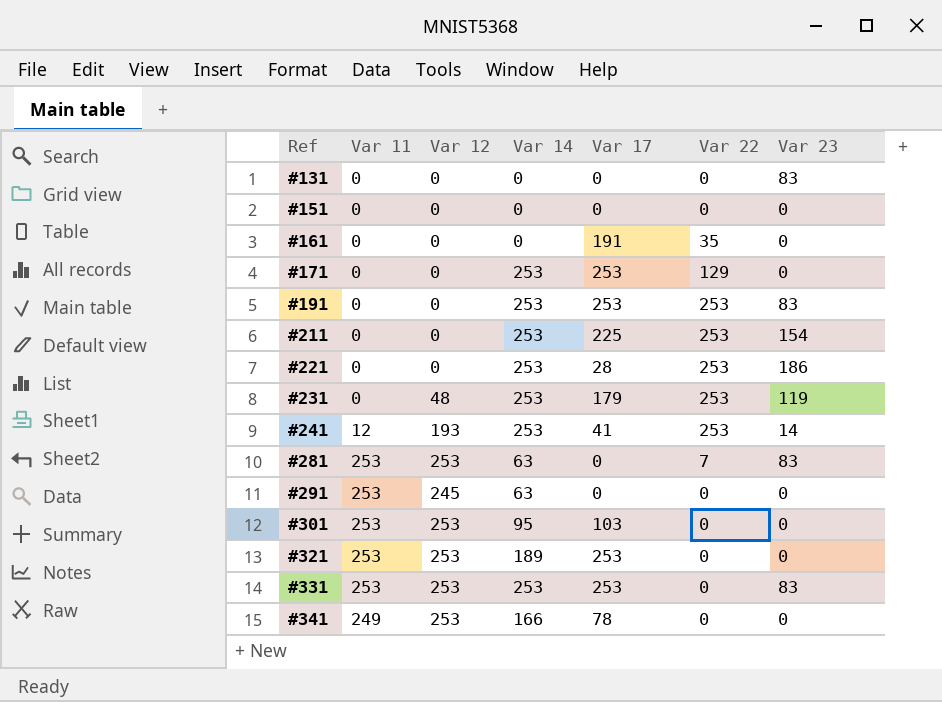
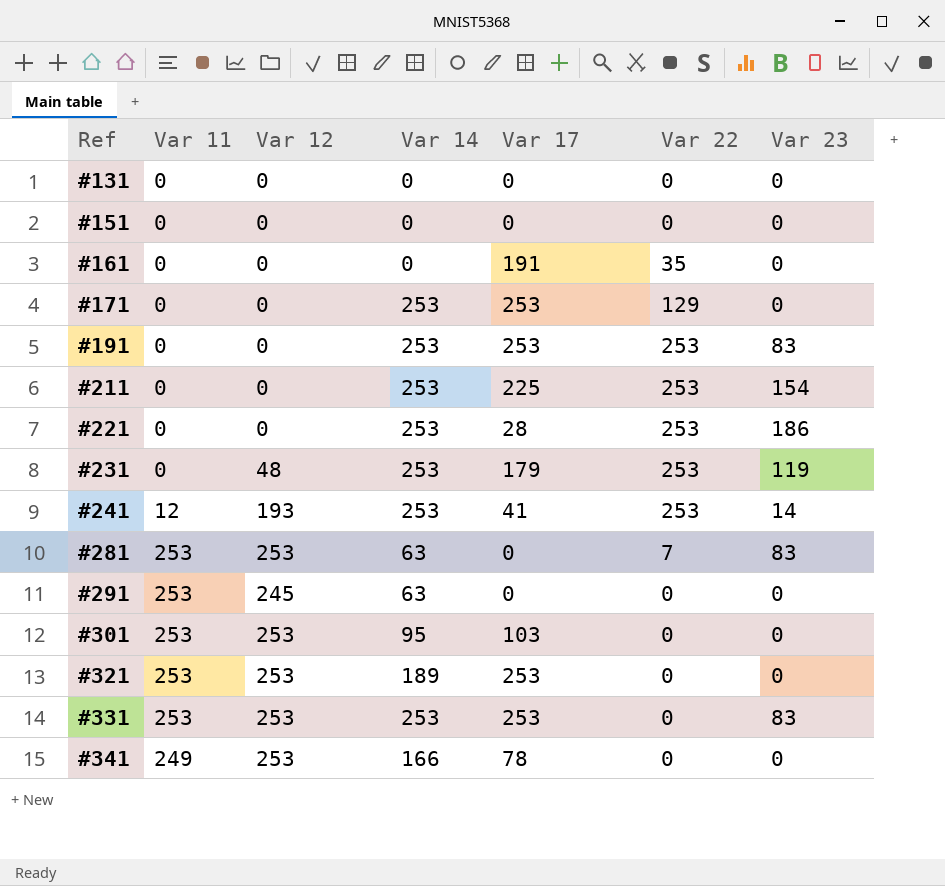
#131 | Var 23: 83 -> 0

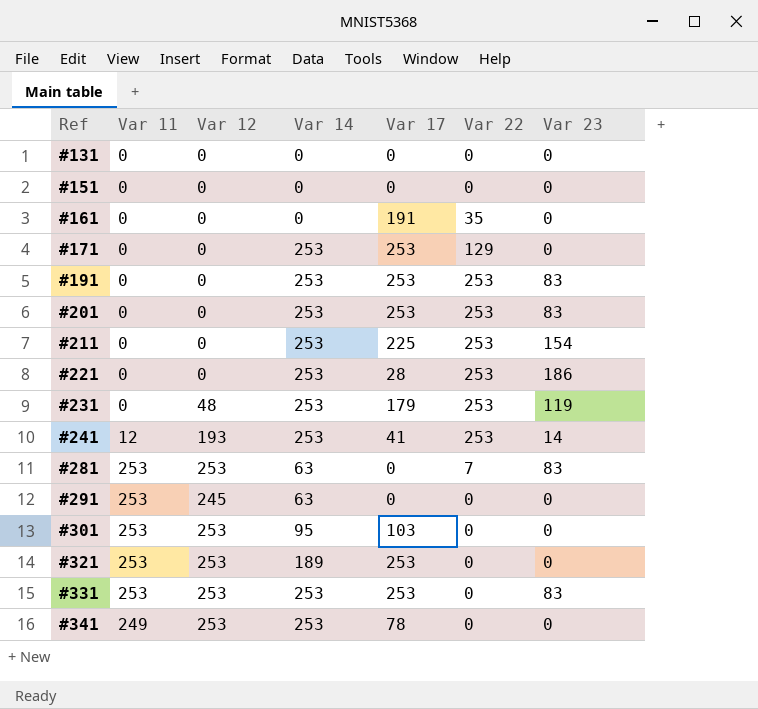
row #201: none -> 0 | 0 | 253 | 253 | 253 | 83
#341 | Var 14: 166 -> 253

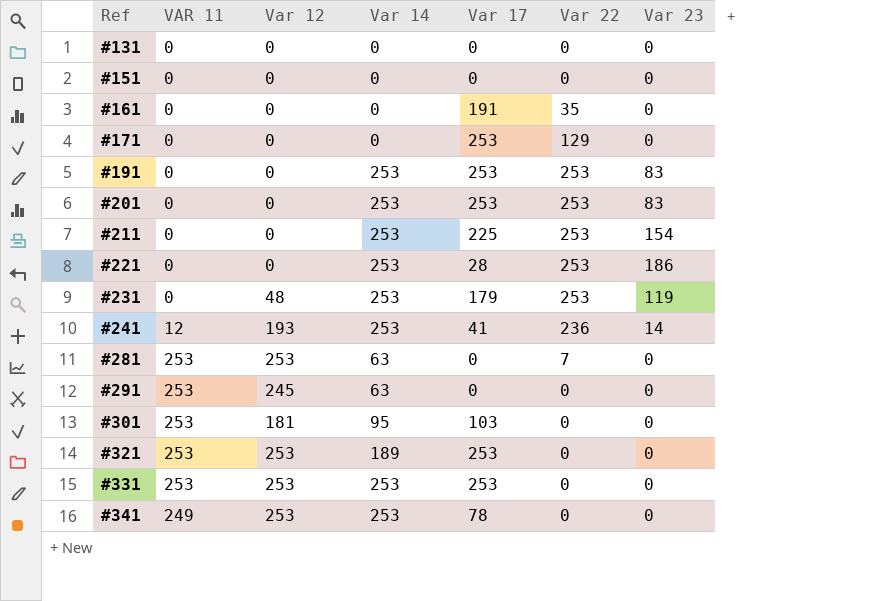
column name: Var 11 -> VAR 11
#171 | Var 14: 253 -> 0
#241 | Var 22: 253 -> 236
#281 | Var 23: 83 -> 0
#301 | Var 12: 253 -> 181
#331 | Var 23: 83 -> 0

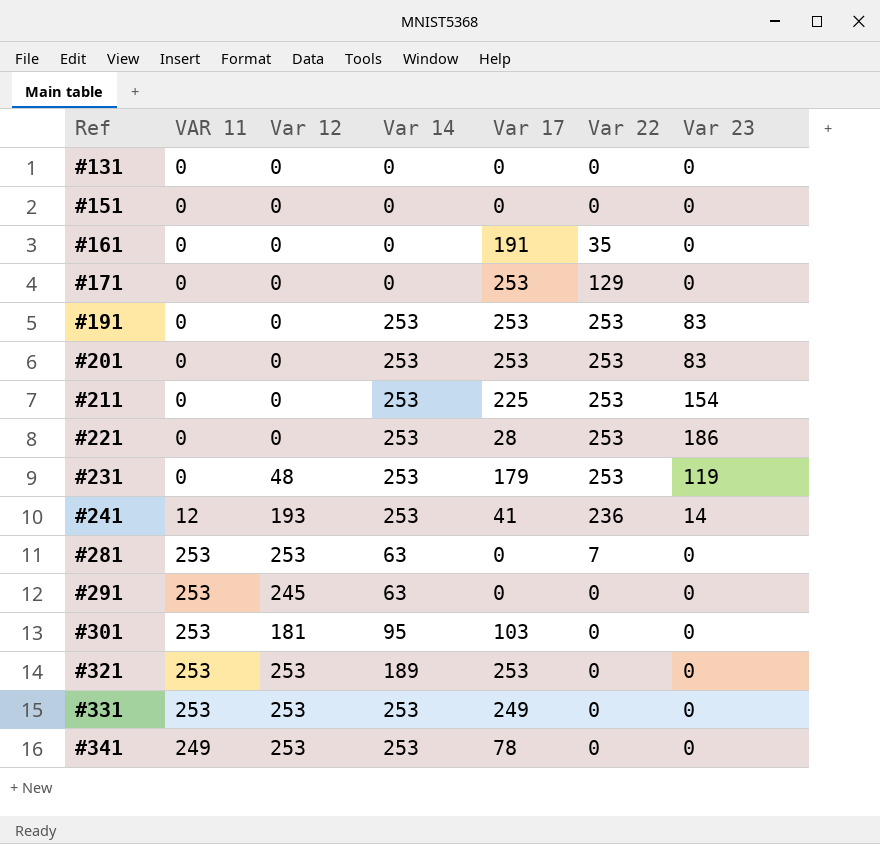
#331 | Var 17: 253 -> 249

